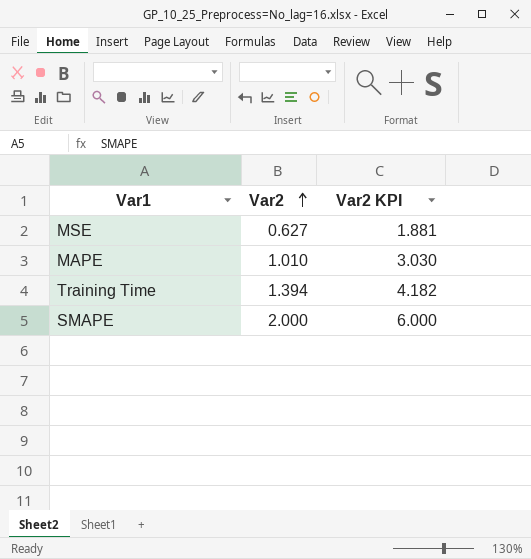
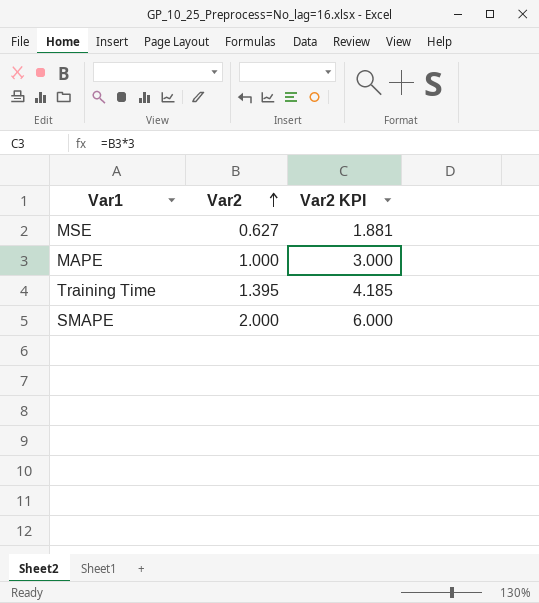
MAPE | Var2: 1.010 -> 1.000
MAPE | Var2 KPI: 3.030 -> 3.000
Training Time | Var2: 1.394 -> 1.395
Training Time | Var2 KPI: 4.182 -> 4.185

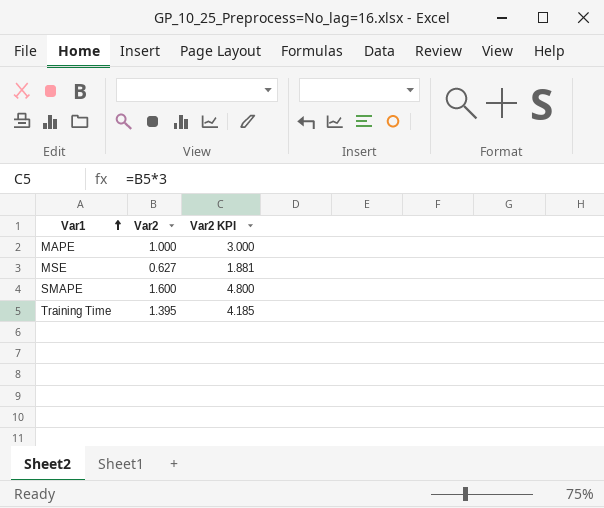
row order: Var2 ascending -> Var1 ascending
SMAPE | Var2: 2.000 -> 1.600
SMAPE | Var2 KPI: 6.000 -> 4.800

